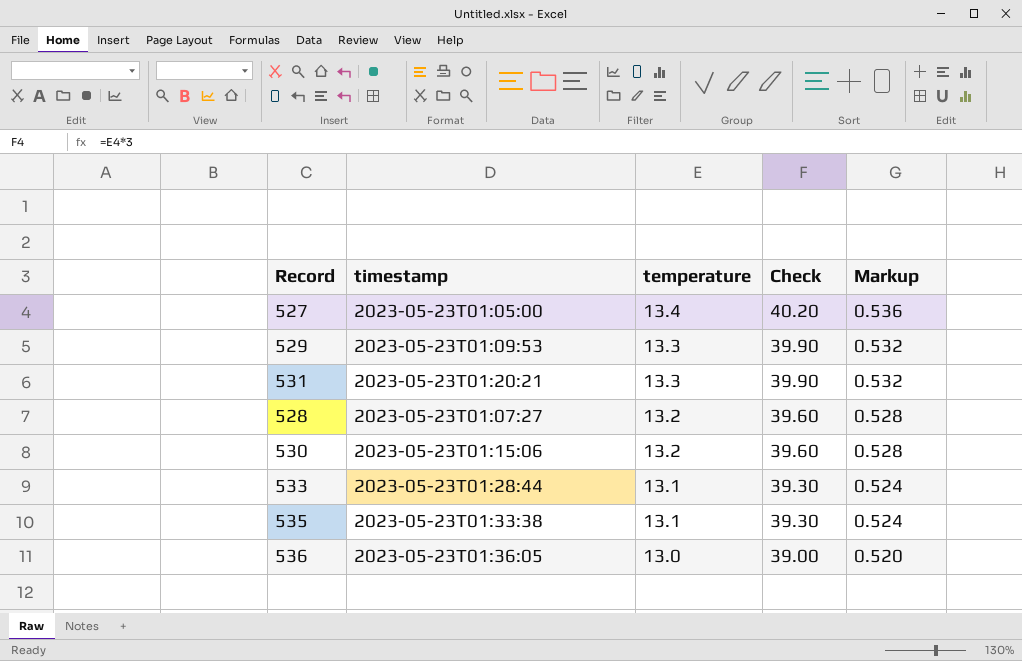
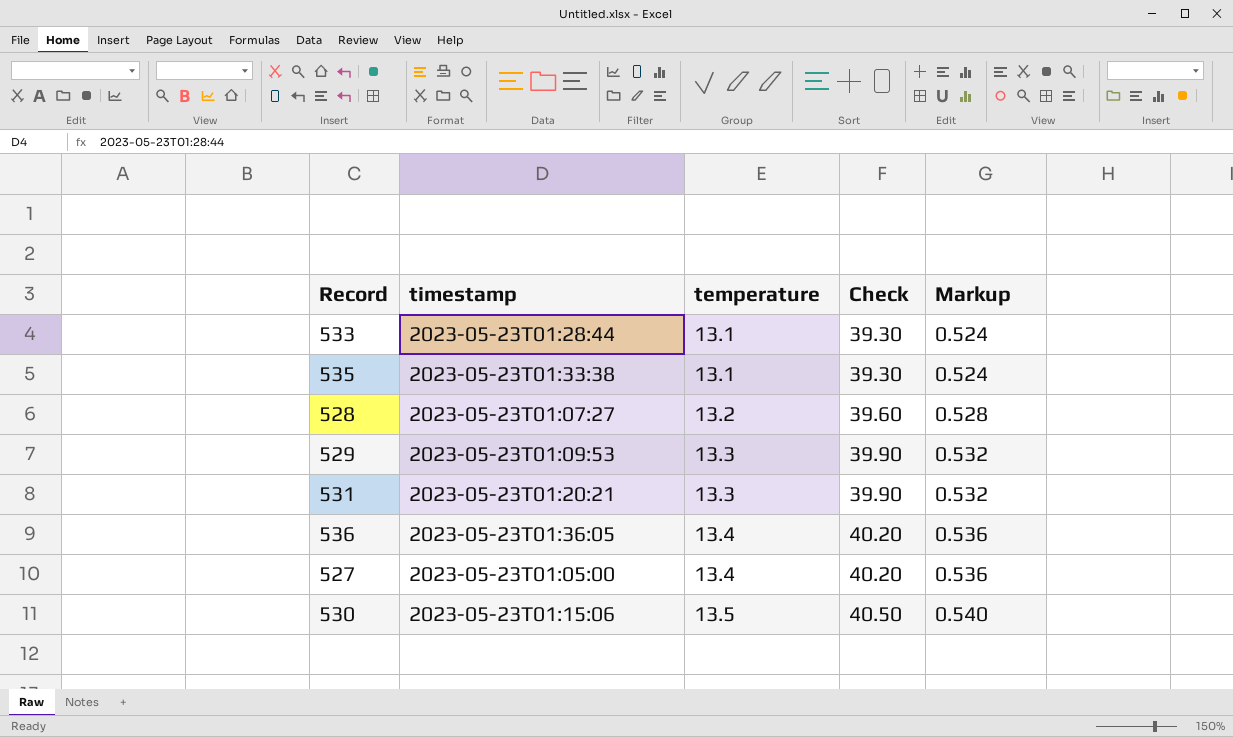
row order: temperature descending -> temperature ascending
536 | temperature: 13.0 -> 13.4
536 | Check: 39.00 -> 40.20
536 | Markup: 0.520 -> 0.536
530 | temperature: 13.2 -> 13.5
530 | Check: 39.60 -> 40.50
530 | Markup: 0.528 -> 0.540

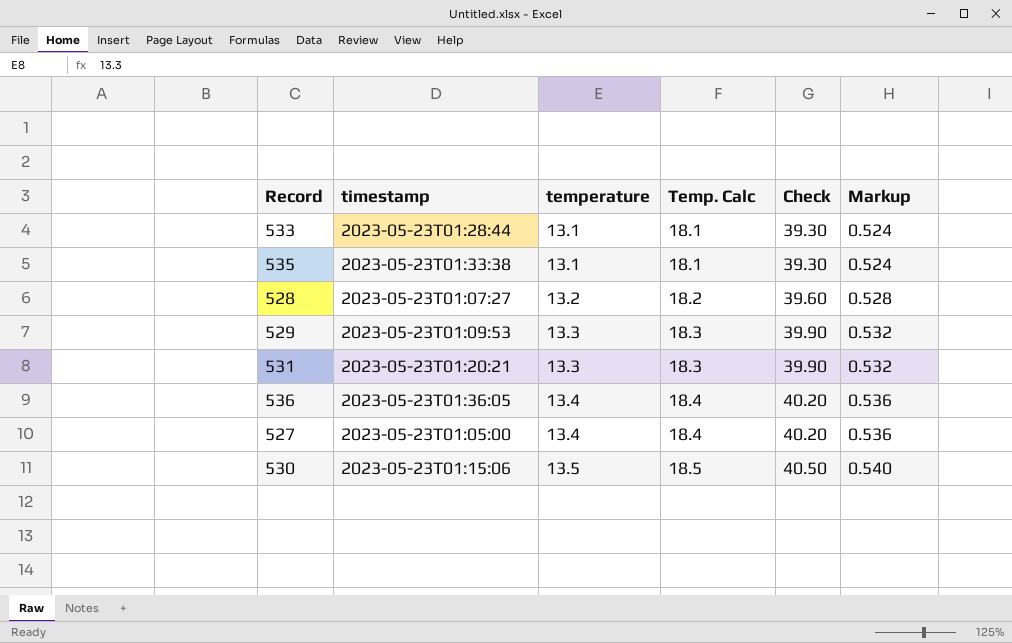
column Temp. Calc | formula: none -> [temperature] + 5

